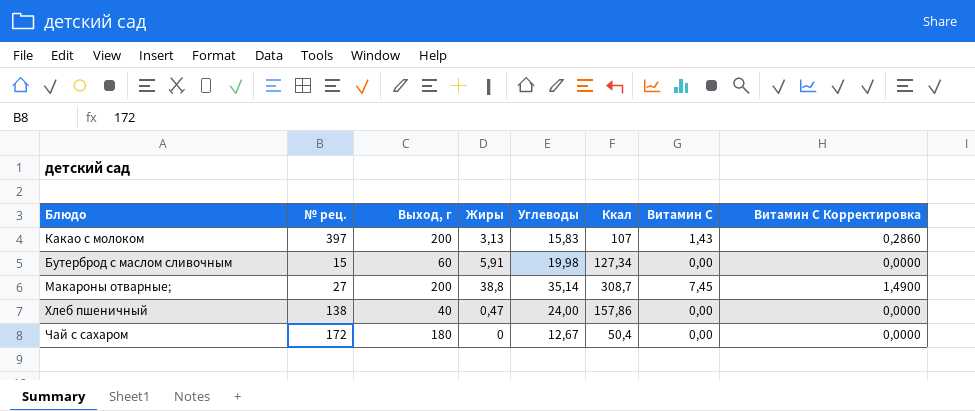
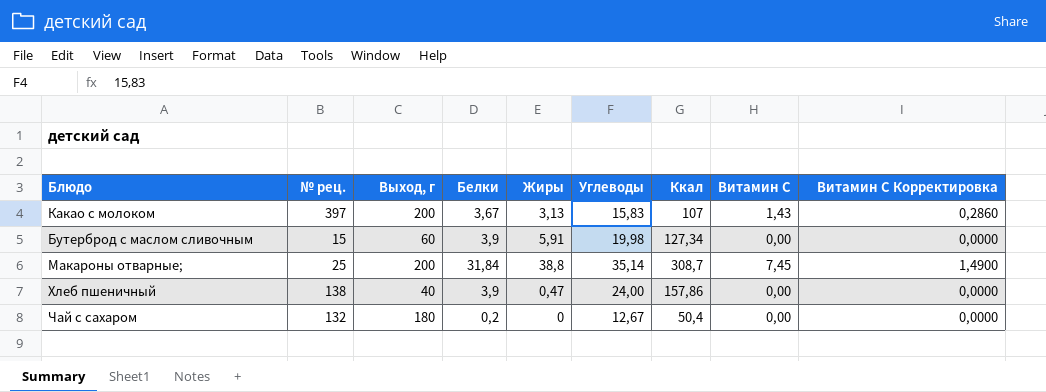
column Белки | position: none -> 4
Макароны отварные; | № рец.: 27 -> 25
Чай с сахаром | № рец.: 172 -> 132

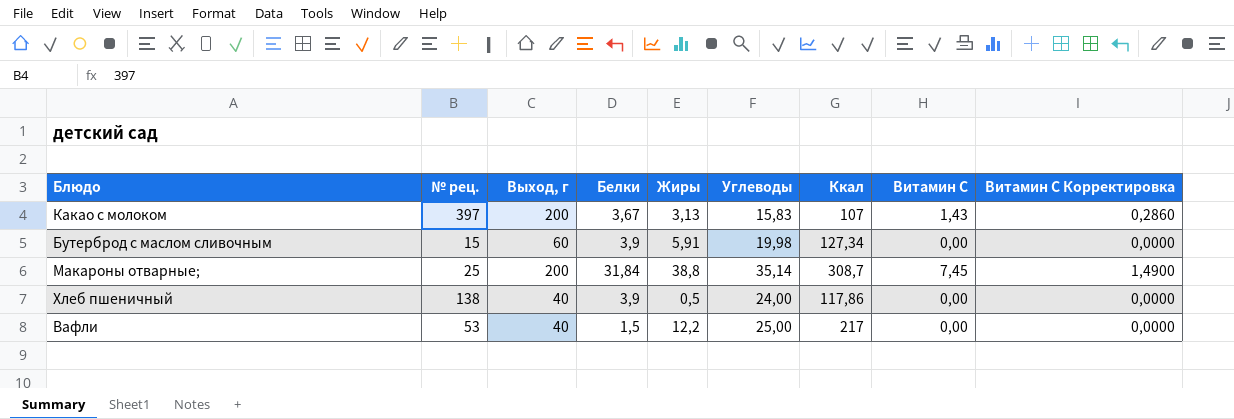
row Чай с сахаром: 132 | 180 | 0,2 | 0 | 12,67 | 50,4 | 0,00 | 0,0000 -> none
Хлеб пшеничный | Жиры: 0,47 -> 0,5
Хлеб пшеничный | Ккал: 157,86 -> 117,86
row Вафли: none -> 53 | 40 | 1,5 | 12,2 | 25,00 | 217 | 0,00 | 0,0000

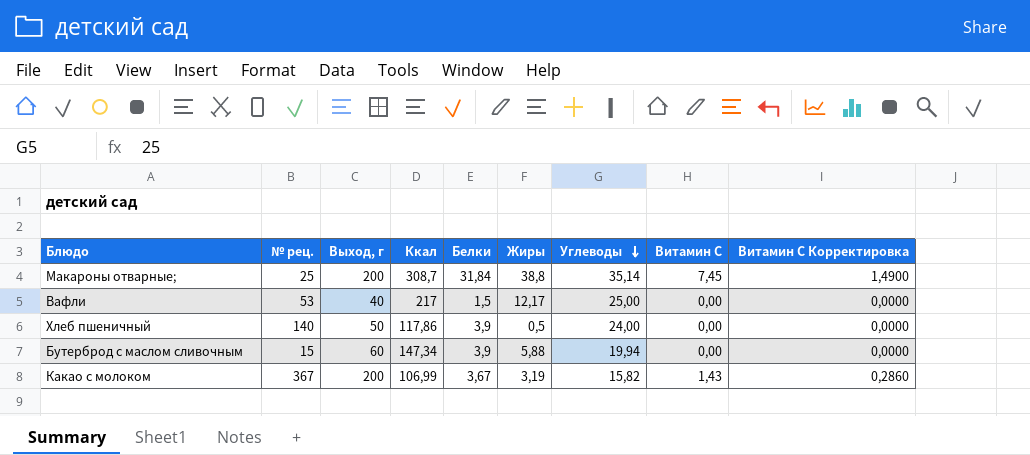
row order: none -> Углеводы descending
column Ккал | position: 7 -> 4
Вафли | Жиры: 12,2 -> 12,17
Хлеб пшеничный | № рец.: 138 -> 140
Хлеб пшеничный | Выход, г: 40 -> 50
Бутерброд с маслом сливочным | Ккал: 127,34 -> 147,34
Бутерброд с маслом сливочным | Жиры: 5,91 -> 5,88
Бутерброд с маслом сливочным | Углеводы: 19,98 -> 19,94
Какао с молоком | № рец.: 397 -> 367
Какао с молоком | Ккал: 107 -> 106,99
Какао с молоком | Жиры: 3,13 -> 3,19
Какао с молоком | Углеводы: 15,83 -> 15,82

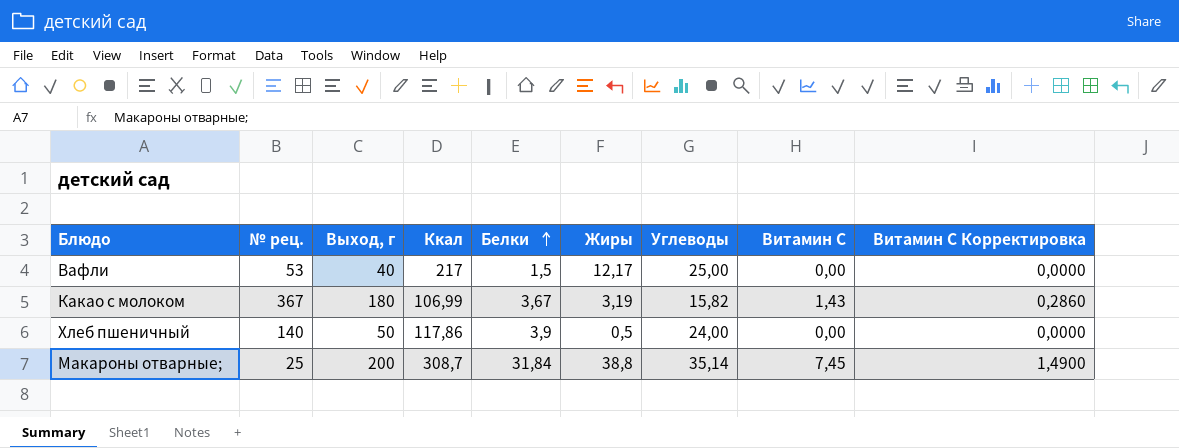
row order: Углеводы descending -> Белки ascending
row Бутерброд с маслом сливочным: 15 | 60 | 147,34 | 3,9 | 5,88 | 19,94 | 0,00 | 0,0000 -> none
Какао с молоком | Выход, г: 200 -> 180

